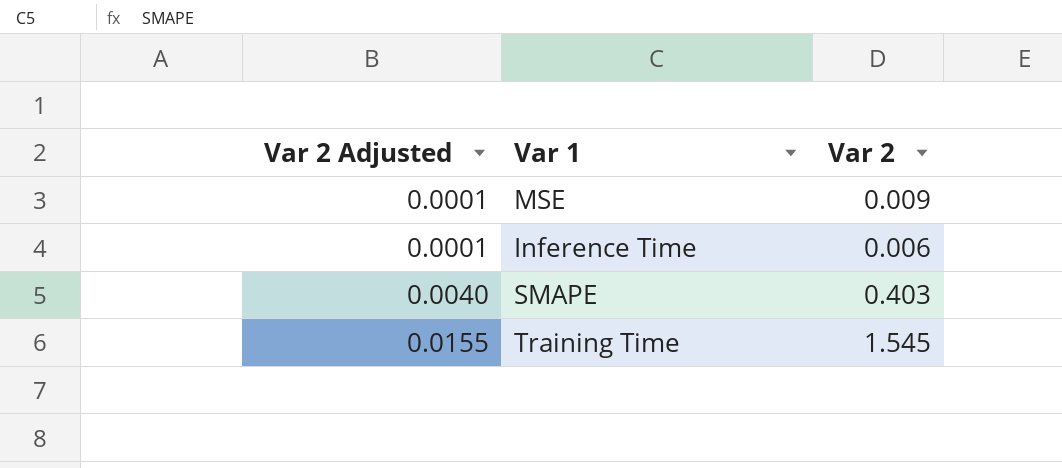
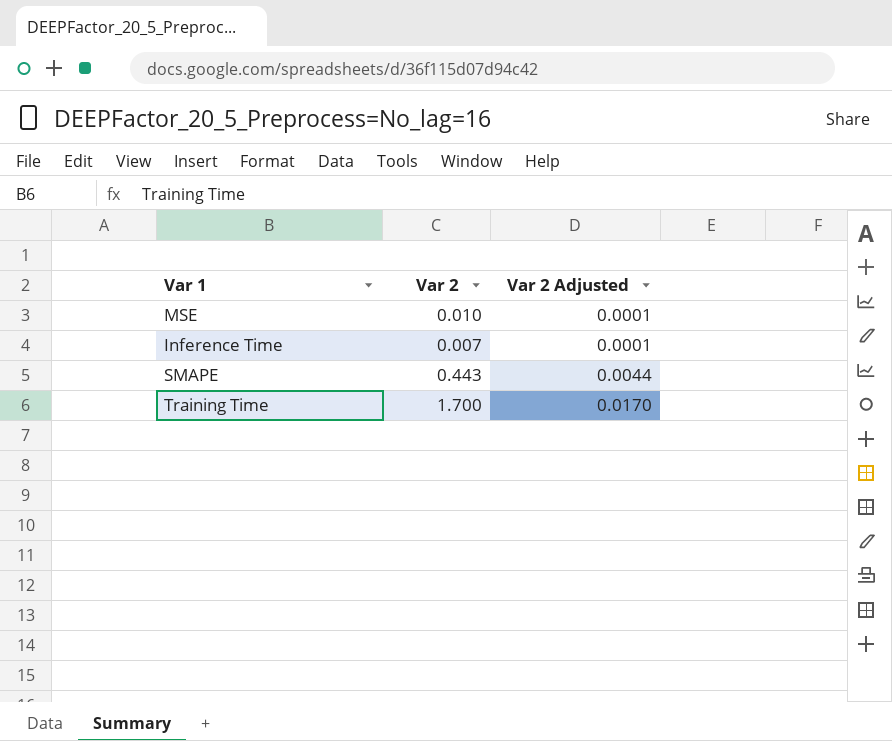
column Var 2 Adjusted | position: 1 -> 3
MSE | Var 2: 0.009 -> 0.010
Inference Time | Var 2: 0.006 -> 0.007
SMAPE | Var 2: 0.403 -> 0.443
SMAPE | Var 2 Adjusted: 0.0040 -> 0.0044
Training Time | Var 2: 1.545 -> 1.700
Training Time | Var 2 Adjusted: 0.0155 -> 0.0170

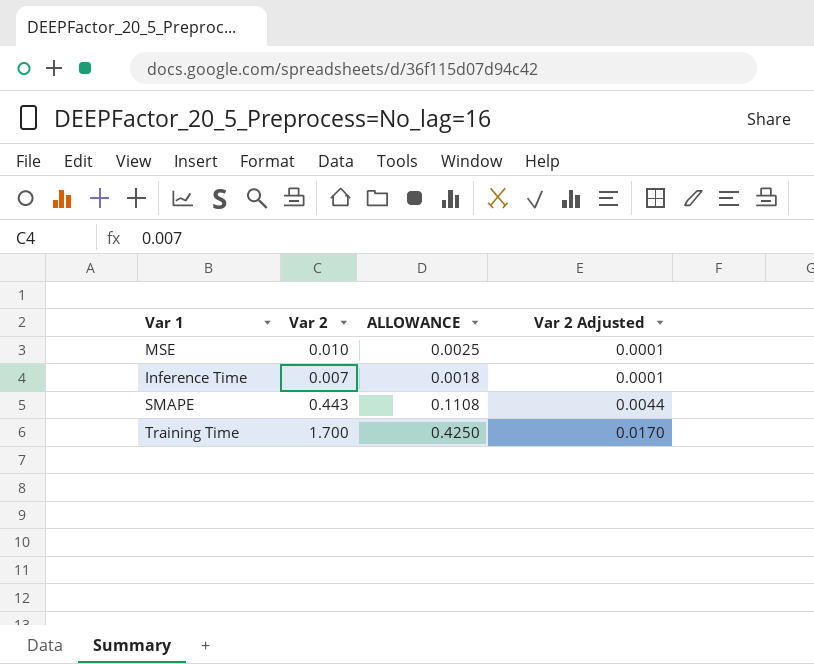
column ALLOWANCE | formula: none -> [Var 2] * 0.25

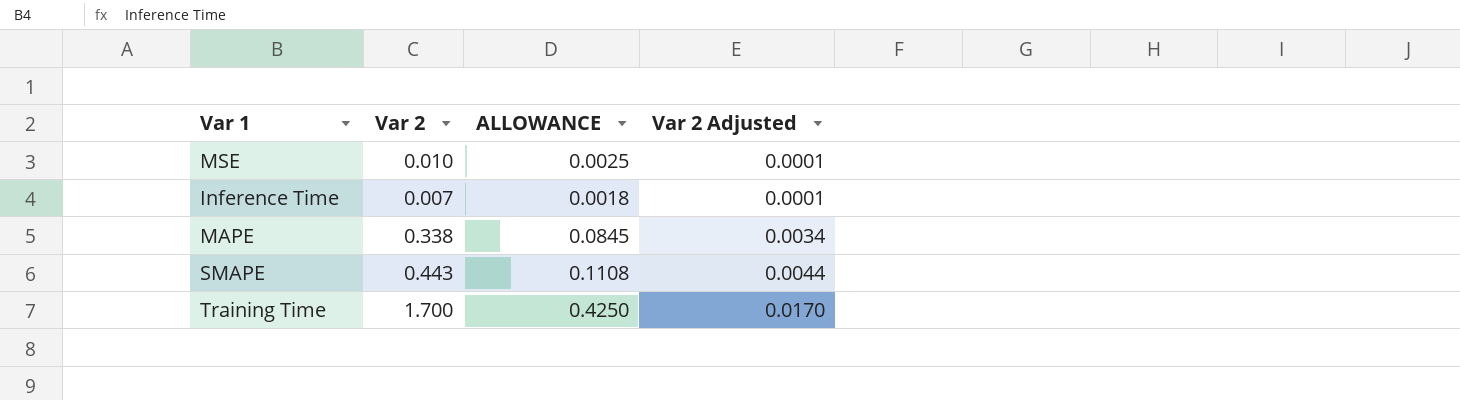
row MAPE: none -> 0.338 | 0.0845 | 0.0034

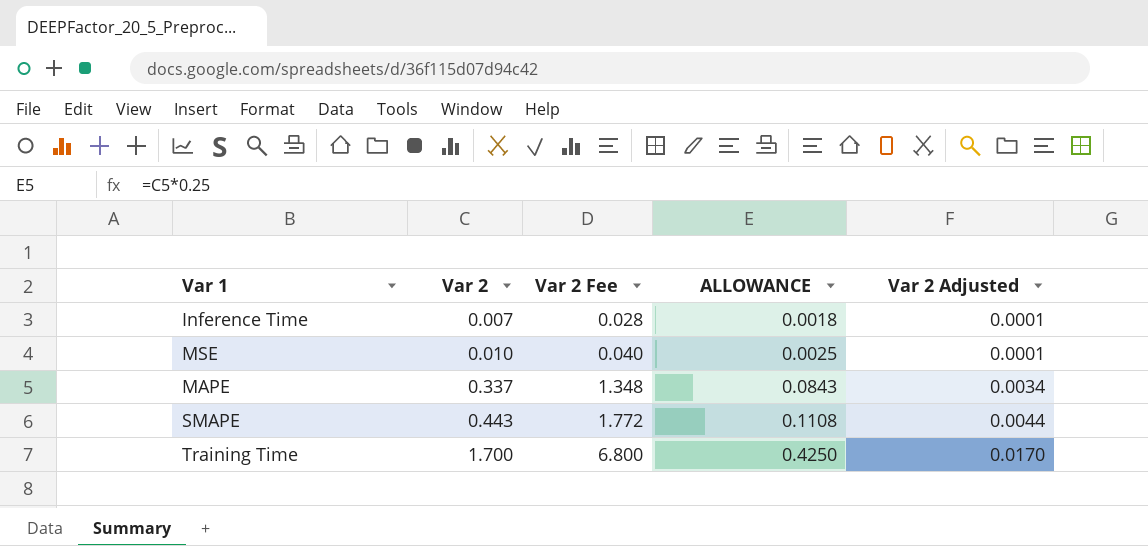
row order: Var 2 Adjusted ascending -> Var 2 ascending
column Var 2 Fee | formula: none -> [Var 2] * 4
MAPE | Var 2: 0.338 -> 0.337
MAPE | ALLOWANCE: 0.0845 -> 0.0843

